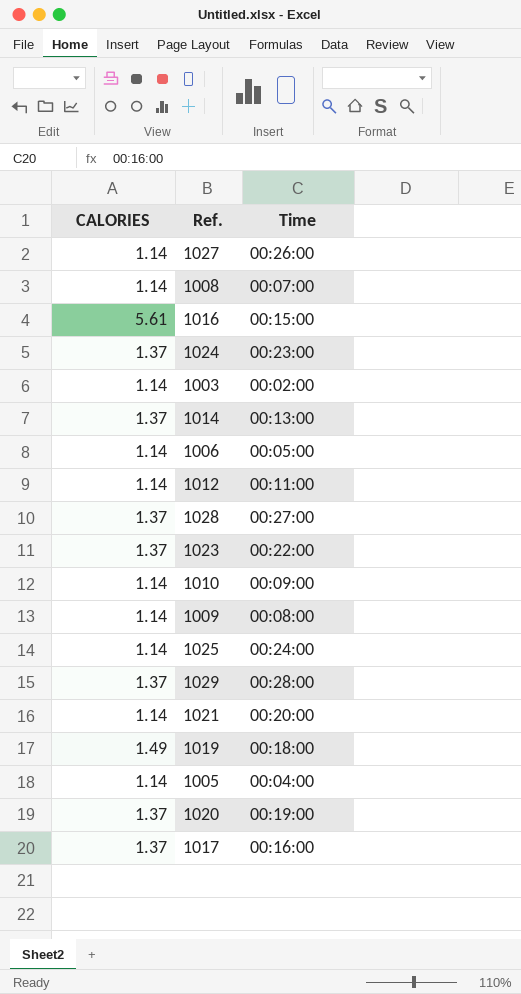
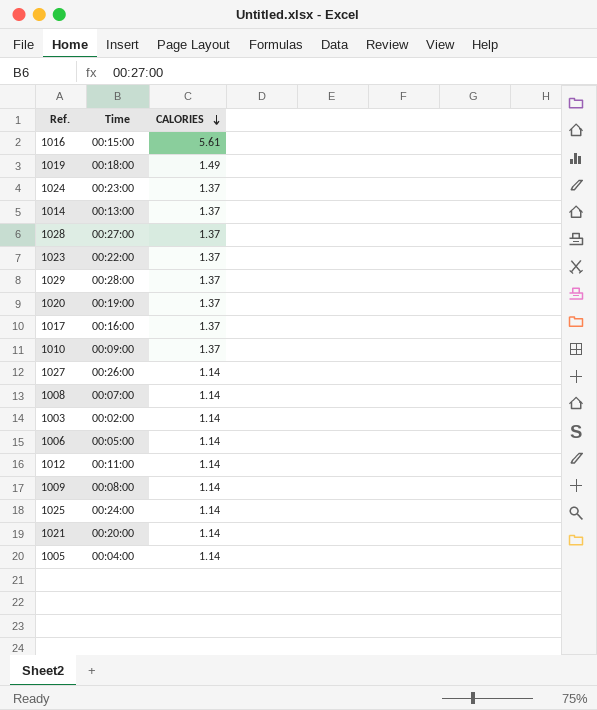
row order: none -> CALORIES descending
column CALORIES | position: 1 -> 3
1010 | CALORIES: 1.14 -> 1.37

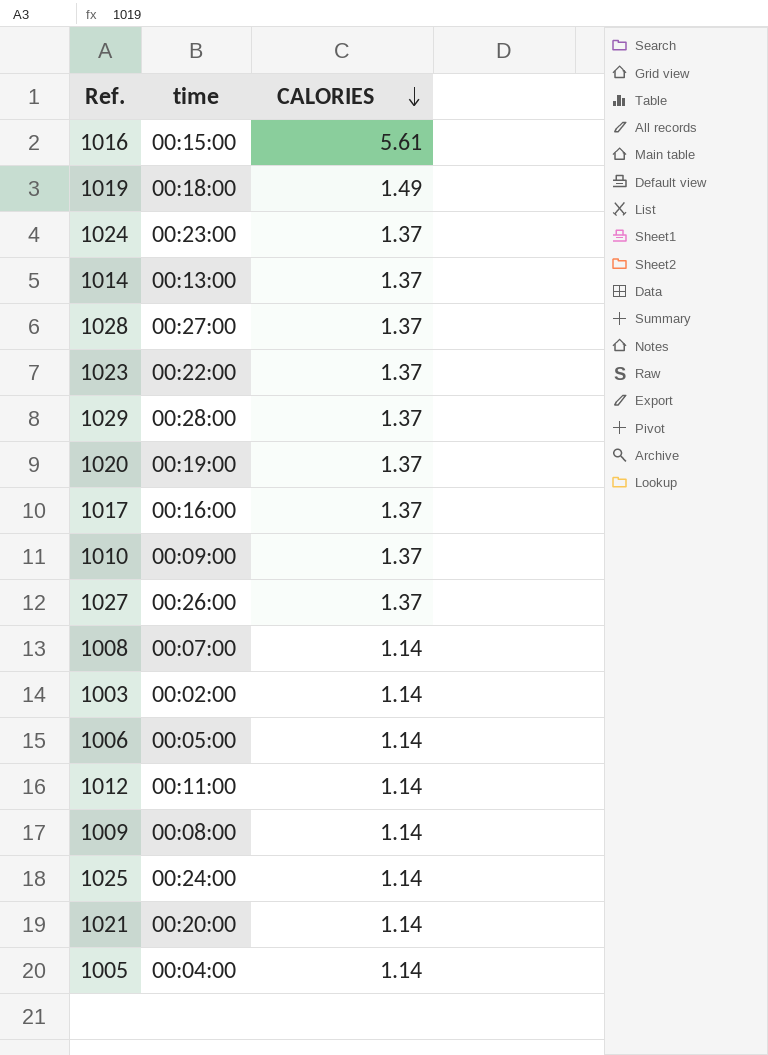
column name: Time -> time
1027 | CALORIES: 1.14 -> 1.37

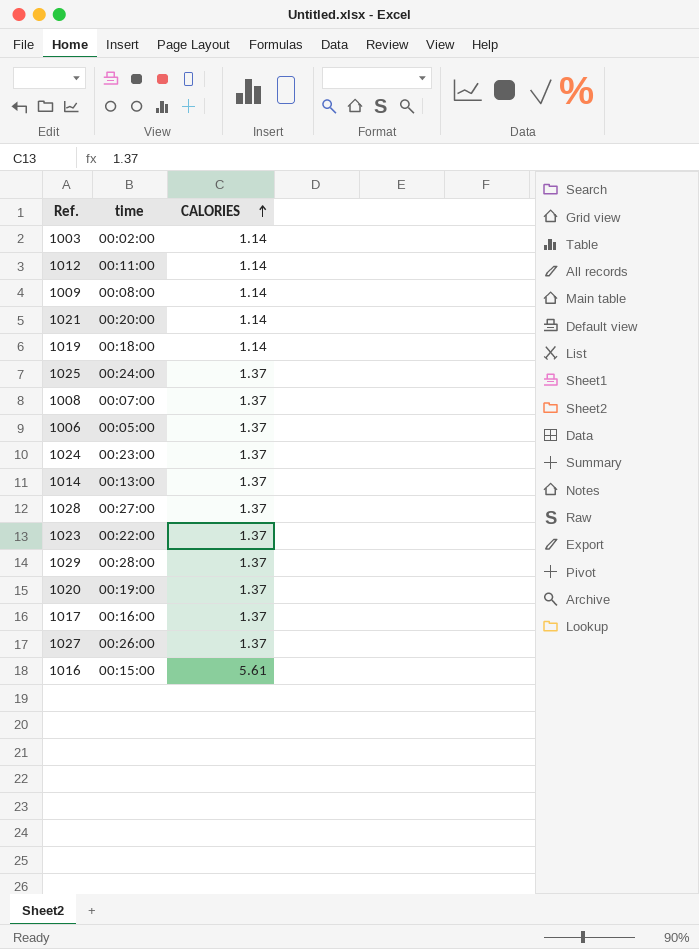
row order: CALORIES descending -> CALORIES ascending
row 1010: 00:09:00 | 1.37 -> none
row 1005: 00:04:00 | 1.14 -> none
1019 | CALORIES: 1.49 -> 1.14
1025 | CALORIES: 1.14 -> 1.37
1008 | CALORIES: 1.14 -> 1.37
1006 | CALORIES: 1.14 -> 1.37

